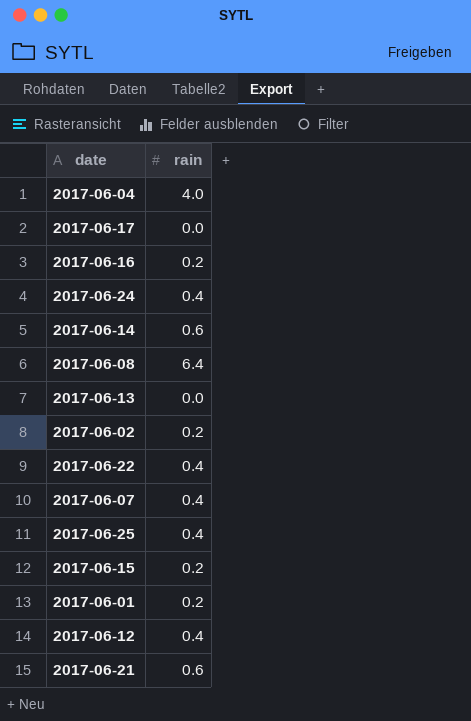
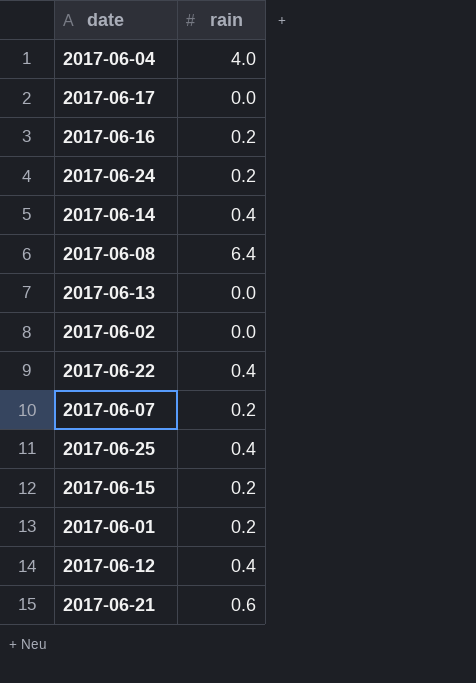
2017-06-24 | rain: 0.4 -> 0.2
2017-06-14 | rain: 0.6 -> 0.4
2017-06-02 | rain: 0.2 -> 0.0
2017-06-07 | rain: 0.4 -> 0.2

